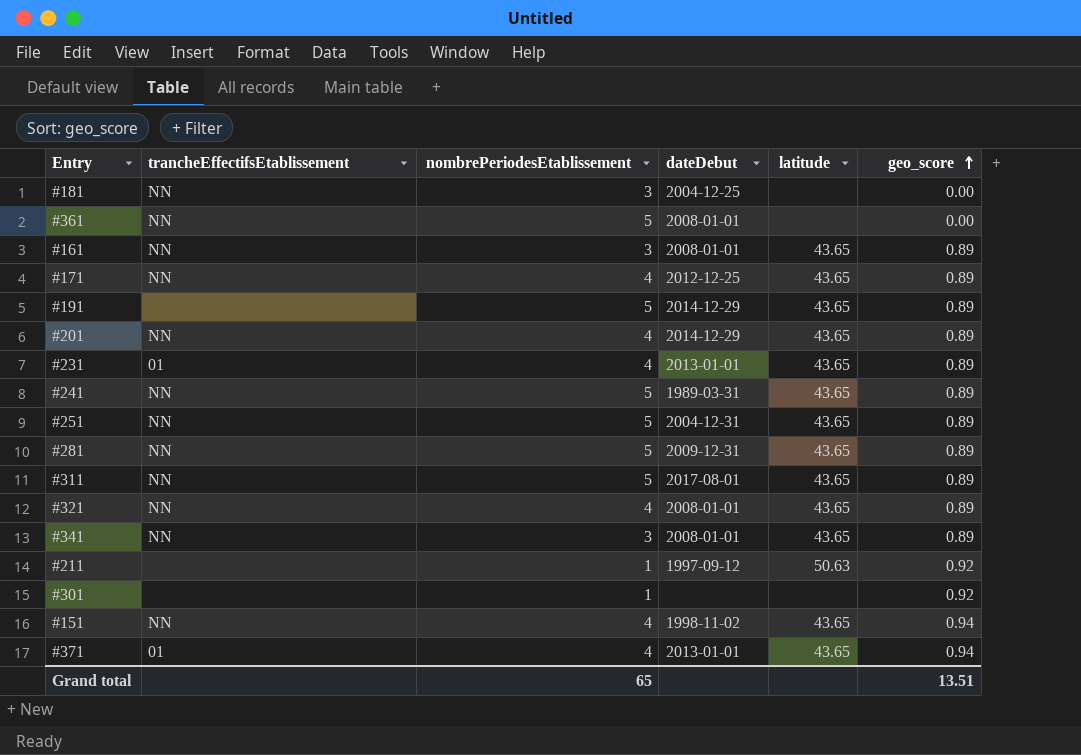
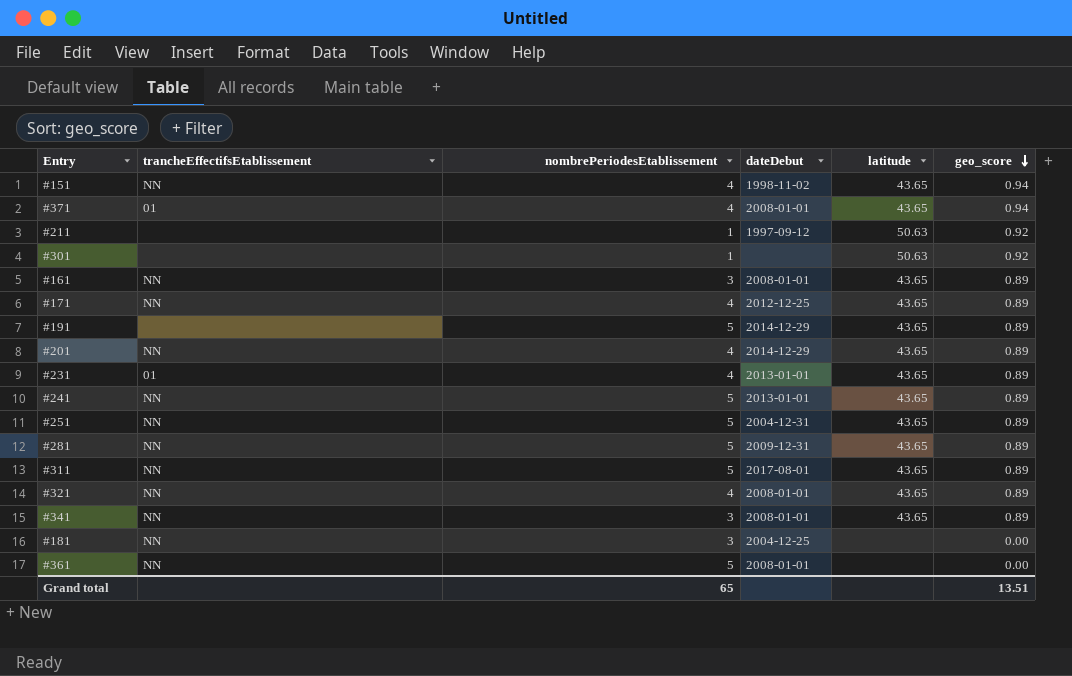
row order: geo_score ascending -> geo_score descending
#371 | dateDebut: 2013-01-01 -> 2008-01-01
#301 | latitude: none -> 50.63
#241 | dateDebut: 1989-03-31 -> 2013-01-01

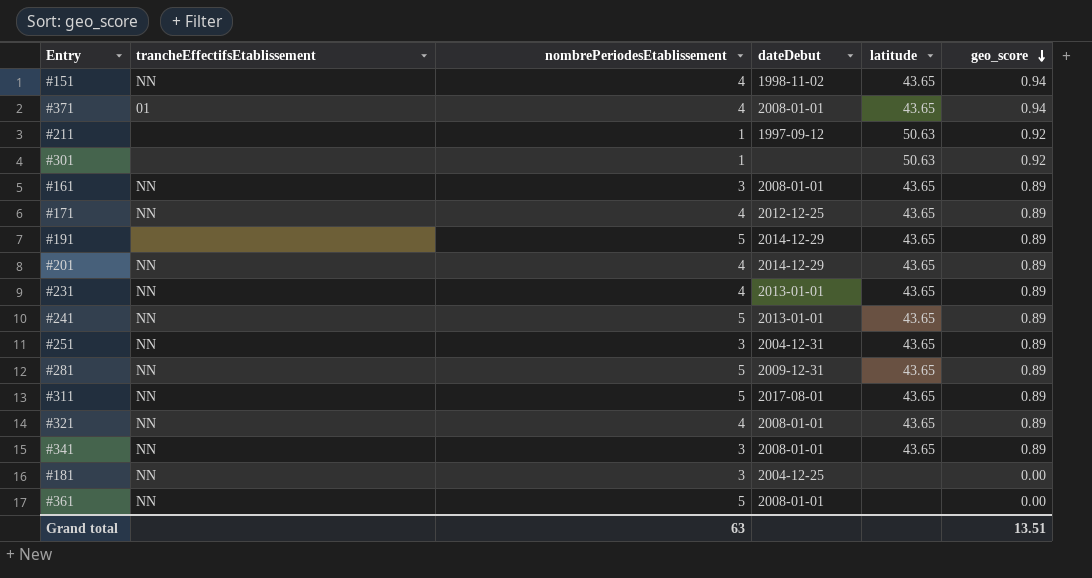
#231 | trancheEffectifsEtablissement: 01 -> NN
#251 | nombrePeriodesEtablissement: 5 -> 3
Grand total | nombrePeriodesEtablissement: 65 -> 63

